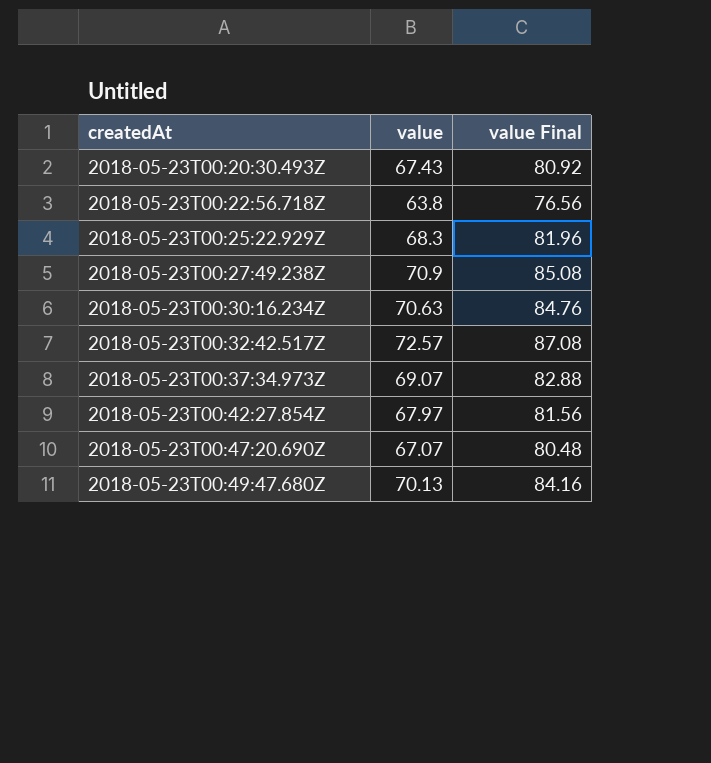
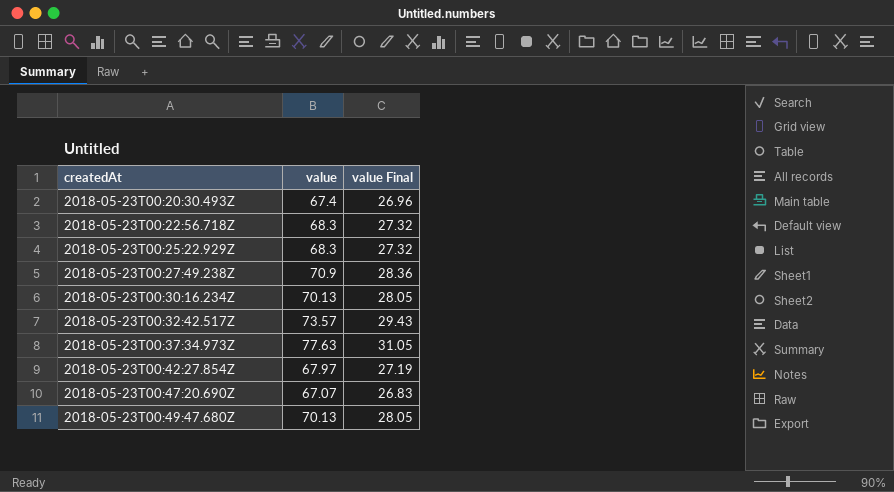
column value Final | formula: [value] * 1.2 -> [value] * 0.4
2018-05-23T00:20:30.493Z | value: 67.43 -> 67.4
2018-05-23T00:22:56.718Z | value: 63.8 -> 68.3
2018-05-23T00:30:16.234Z | value: 70.63 -> 70.13
2018-05-23T00:32:42.517Z | value: 72.57 -> 73.57
2018-05-23T00:37:34.973Z | value: 69.07 -> 77.63

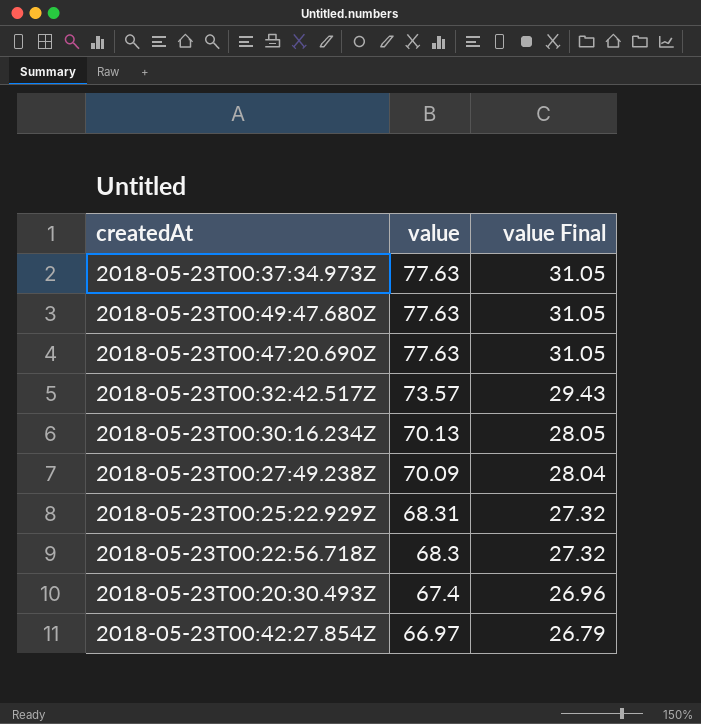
row order: createdAt ascending -> value descending
2018-05-23T00:49:47.680Z | value: 70.13 -> 77.63
2018-05-23T00:49:47.680Z | value Final: 28.05 -> 31.05
2018-05-23T00:47:20.690Z | value: 67.07 -> 77.63
2018-05-23T00:47:20.690Z | value Final: 26.83 -> 31.05
2018-05-23T00:27:49.238Z | value: 70.9 -> 70.09
2018-05-23T00:27:49.238Z | value Final: 28.36 -> 28.04
2018-05-23T00:25:22.929Z | value: 68.3 -> 68.31
2018-05-23T00:42:27.854Z | value: 67.97 -> 66.97
2018-05-23T00:42:27.854Z | value Final: 27.19 -> 26.79

